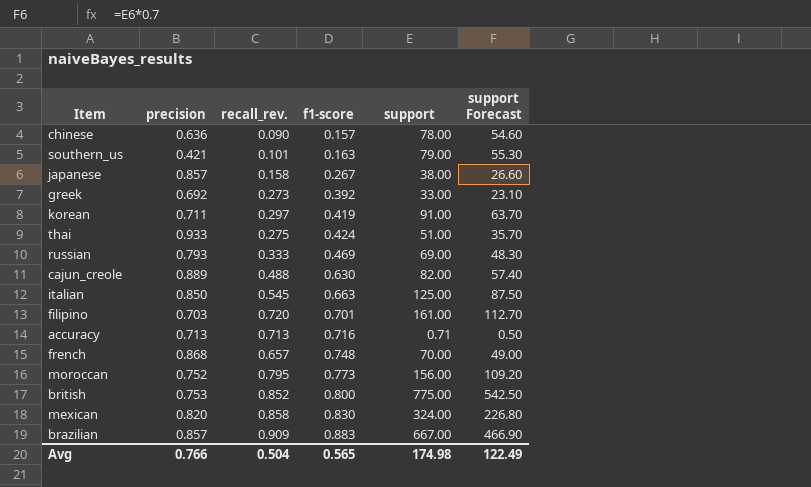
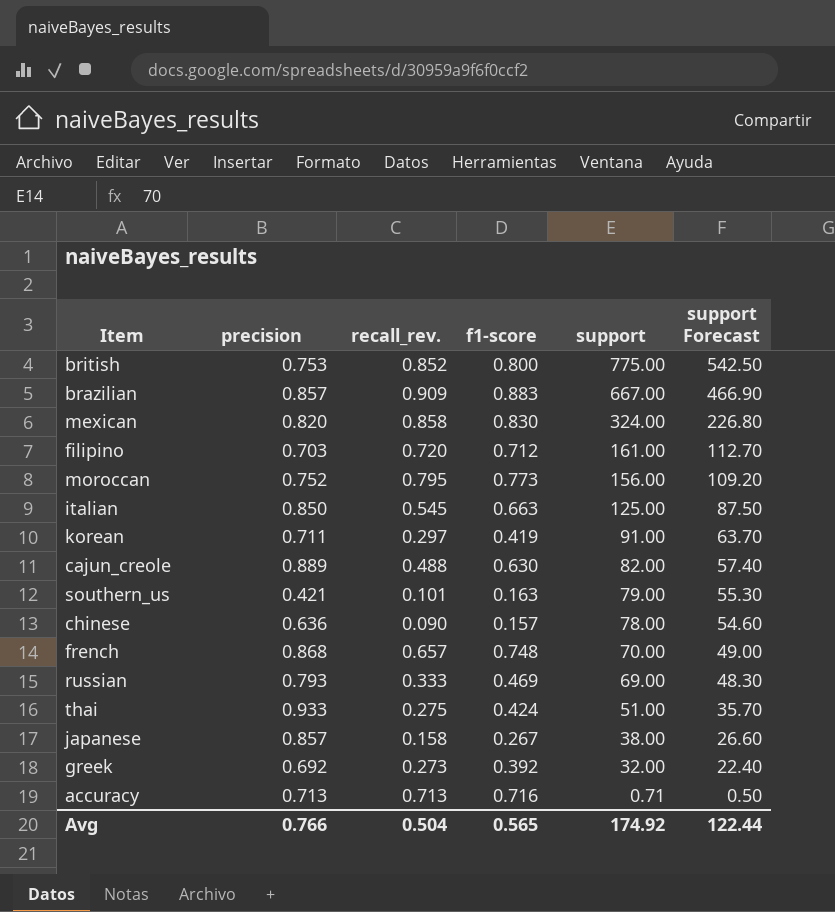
row order: f1-score ascending -> support descending
filipino | f1-score: 0.701 -> 0.712
greek | support: 33.00 -> 32.00
greek | support Forecast: 23.10 -> 22.40
Avg | support: 174.98 -> 174.92
Avg | support Forecast: 122.49 -> 122.44

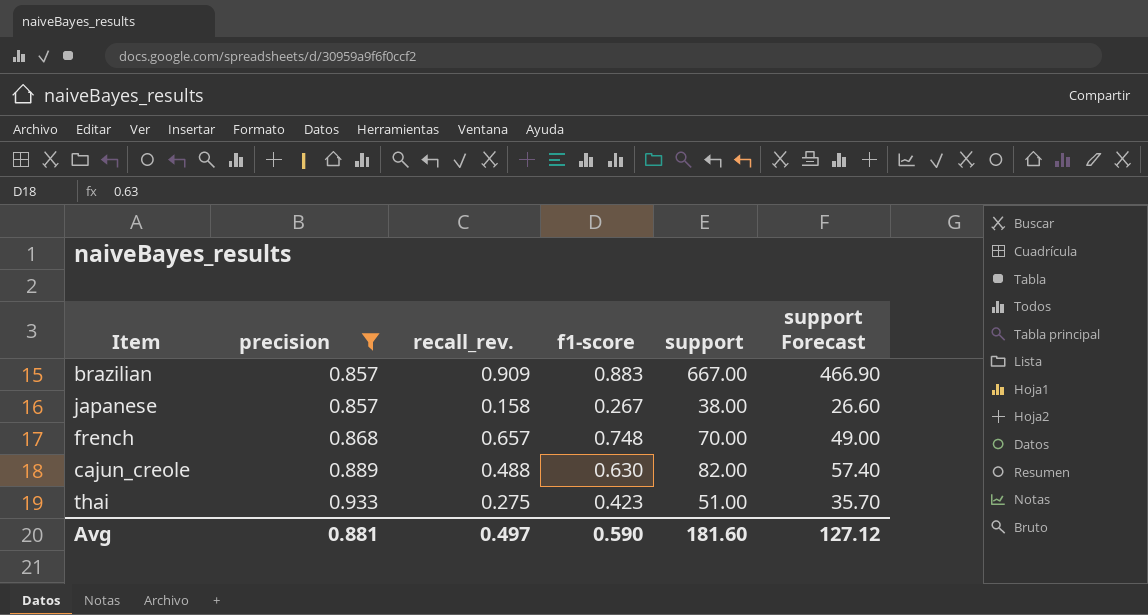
filter: none -> precision >= 0.857
row order: support descending -> precision ascending
thai | f1-score: 0.424 -> 0.423
Avg | precision: 0.766 -> 0.881
Avg | recall_rev.: 0.504 -> 0.497
Avg | f1-score: 0.565 -> 0.590
Avg | support: 174.92 -> 181.60
Avg | support Forecast: 122.44 -> 127.12

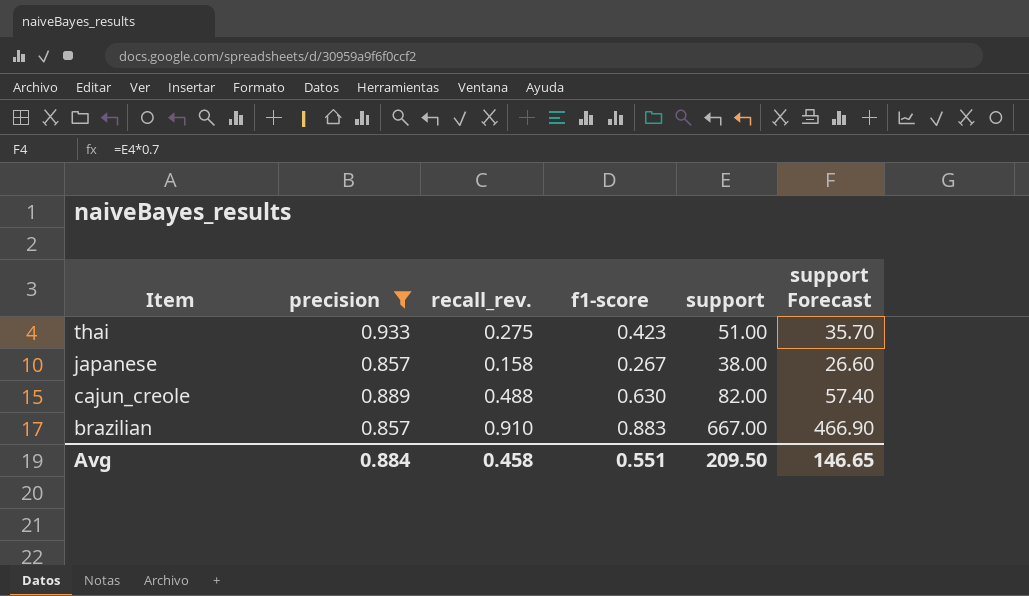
row order: precision ascending -> Item descending
row french: 0.868 | 0.657 | 0.748 | 70.00 | 49.00 -> none
brazilian | recall_rev.: 0.909 -> 0.910
Avg | precision: 0.881 -> 0.884
Avg | recall_rev.: 0.497 -> 0.458
Avg | f1-score: 0.590 -> 0.551
Avg | support: 181.60 -> 209.50
Avg | support Forecast: 127.12 -> 146.65

